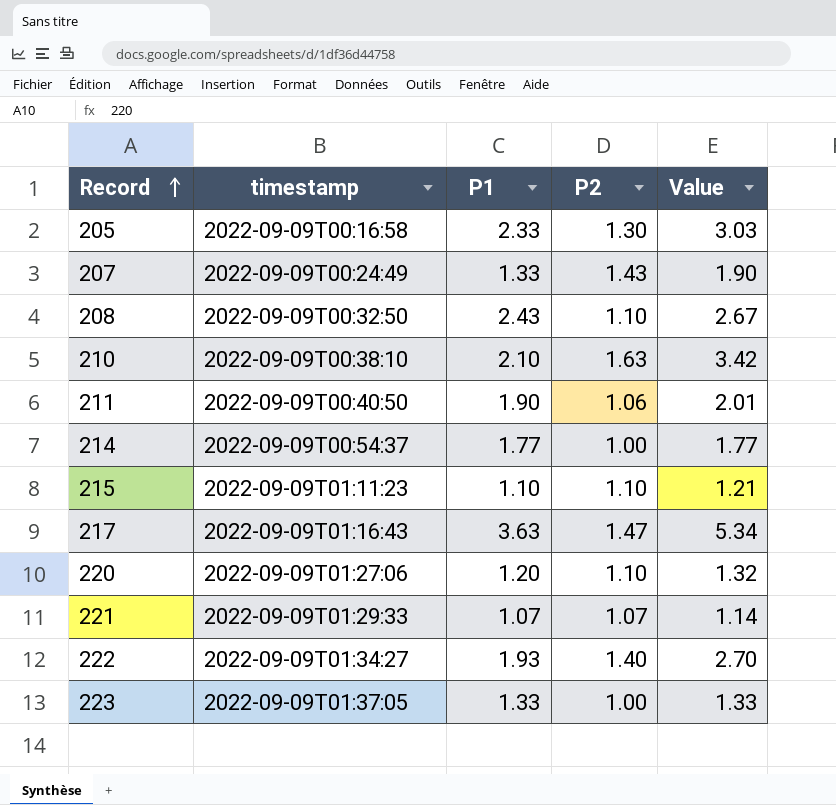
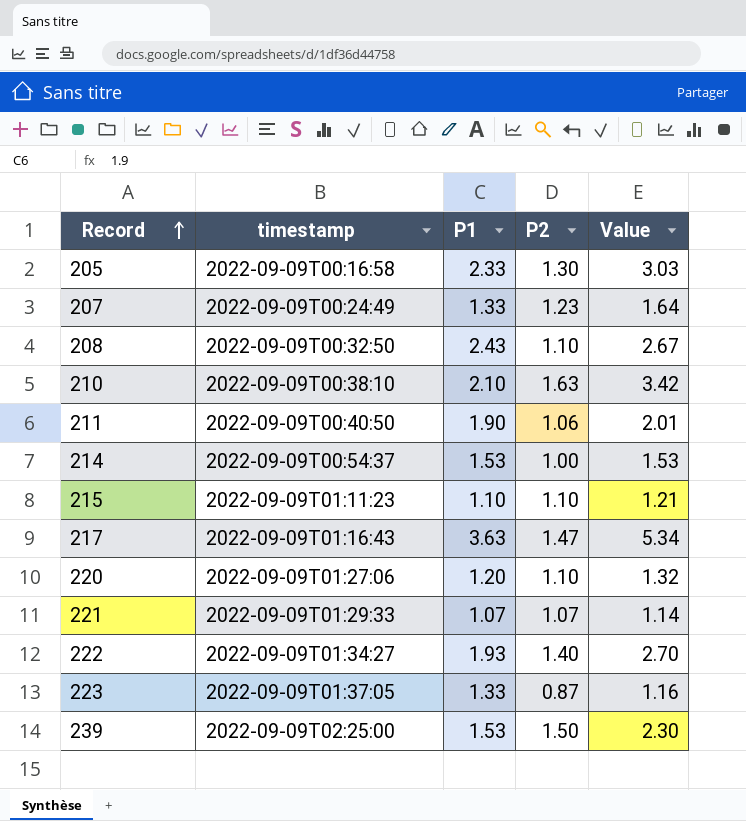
207 | P2: 1.43 -> 1.23
207 | Value: 1.90 -> 1.64
214 | P1: 1.77 -> 1.53
214 | Value: 1.77 -> 1.53
223 | P2: 1.00 -> 0.87
223 | Value: 1.33 -> 1.16
row 239: none -> 2022-09-09T02:25:00 | 1.53 | 1.50 | 2.30

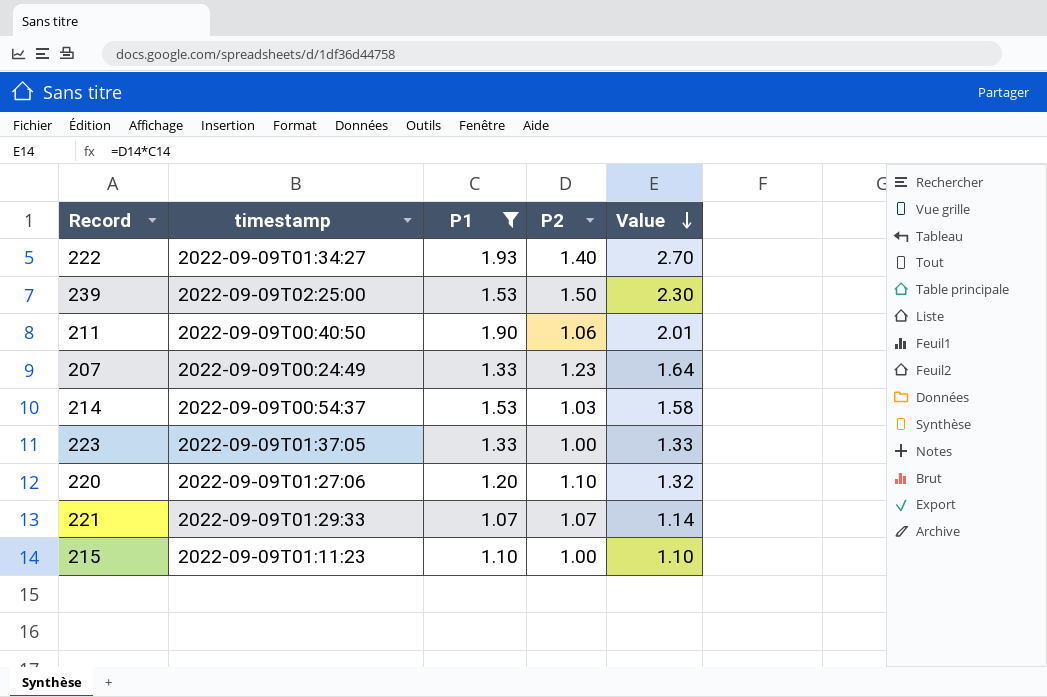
filter: none -> P1 <= 1.93
row order: Record ascending -> Value descending
214 | P2: 1.00 -> 1.03
214 | Value: 1.53 -> 1.58
223 | P2: 0.87 -> 1.00
223 | Value: 1.16 -> 1.33
215 | P2: 1.10 -> 1.00
215 | Value: 1.21 -> 1.10

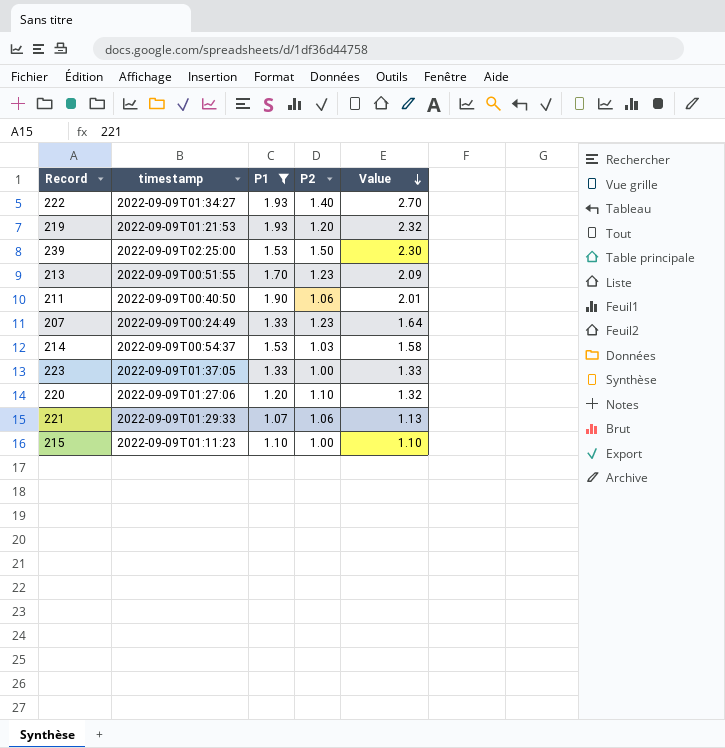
row 219: none -> 2022-09-09T01:21:53 | 1.93 | 1.20 | 2.32
row 213: none -> 2022-09-09T00:51:55 | 1.70 | 1.23 | 2.09
221 | P2: 1.07 -> 1.06
221 | Value: 1.14 -> 1.13

